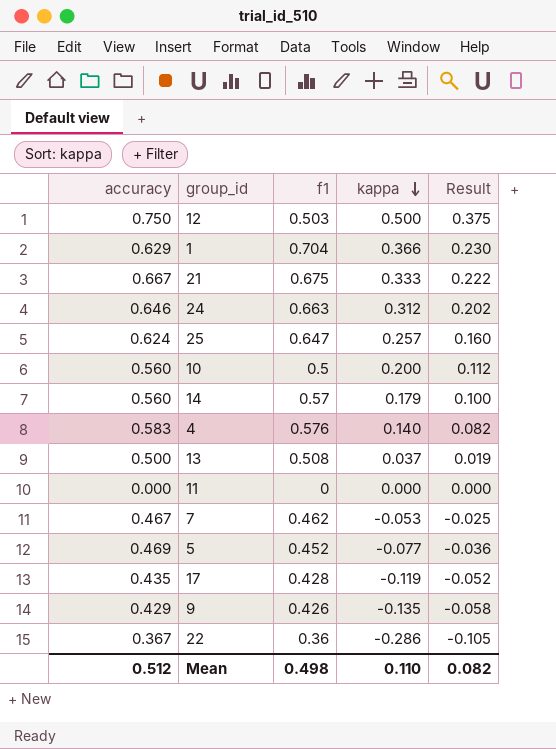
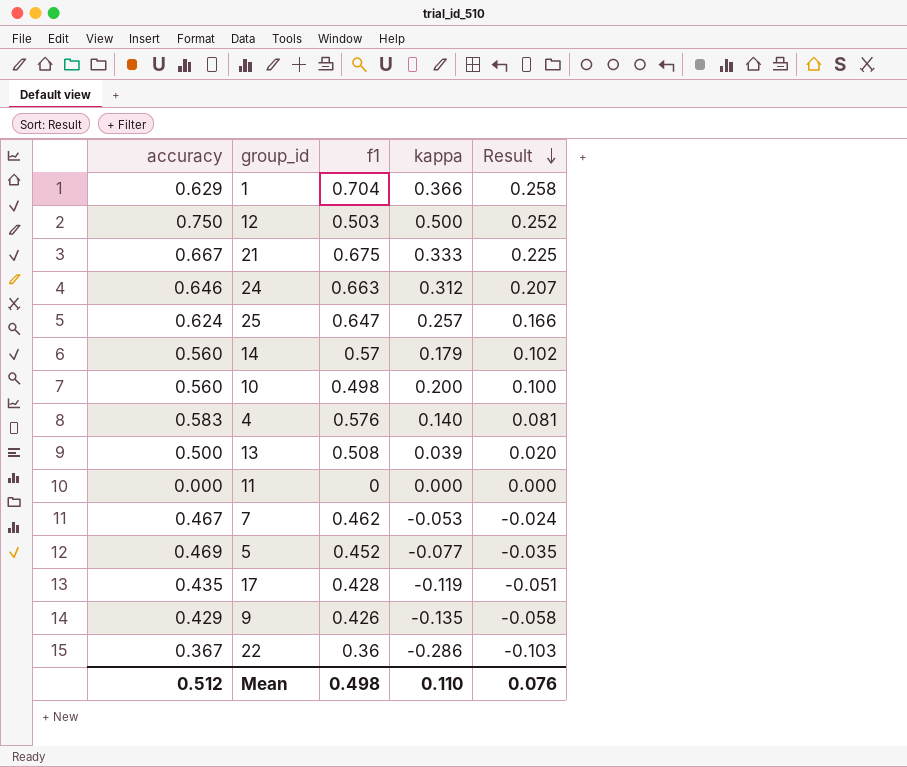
row order: kappa descending -> Result descending
column Result | formula: [accuracy] * [kappa] -> [f1] * [kappa]
10 | f1: 0.5 -> 0.498
13 | kappa: 0.037 -> 0.039
Mean | Result: 0.082 -> 0.076

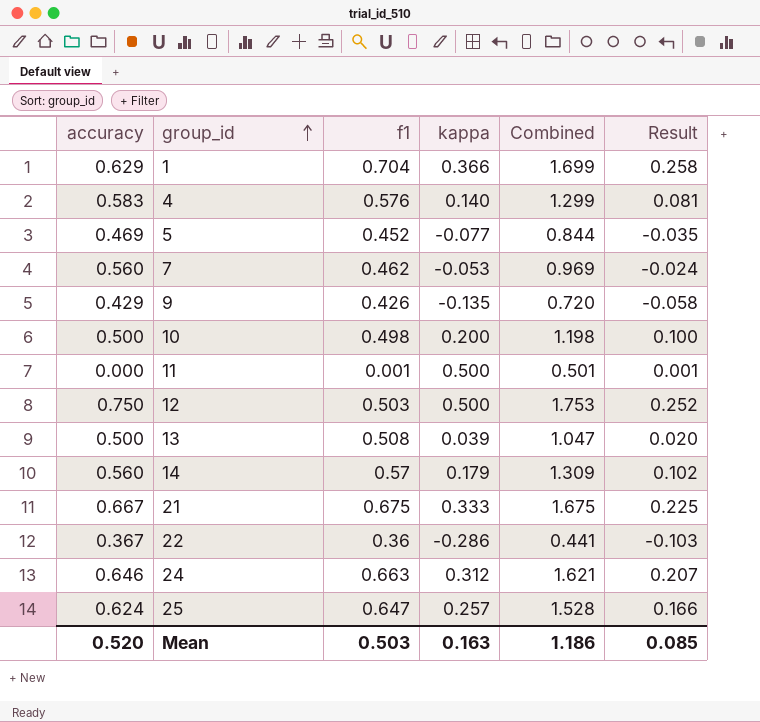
row order: Result descending -> group_id ascending
column Combined | formula: none -> [accuracy] + [f1] + [kappa]
row 17: 0.435 | 0.428 | -0.119 | -0.051 -> none
7 | accuracy: 0.467 -> 0.560
10 | accuracy: 0.560 -> 0.500
11 | f1: 0 -> 0.001
11 | kappa: 0.000 -> 0.500
11 | Result: 0.000 -> 0.001
Mean | accuracy: 0.512 -> 0.520
Mean | f1: 0.498 -> 0.503
Mean | kappa: 0.110 -> 0.163
Mean | Result: 0.076 -> 0.085

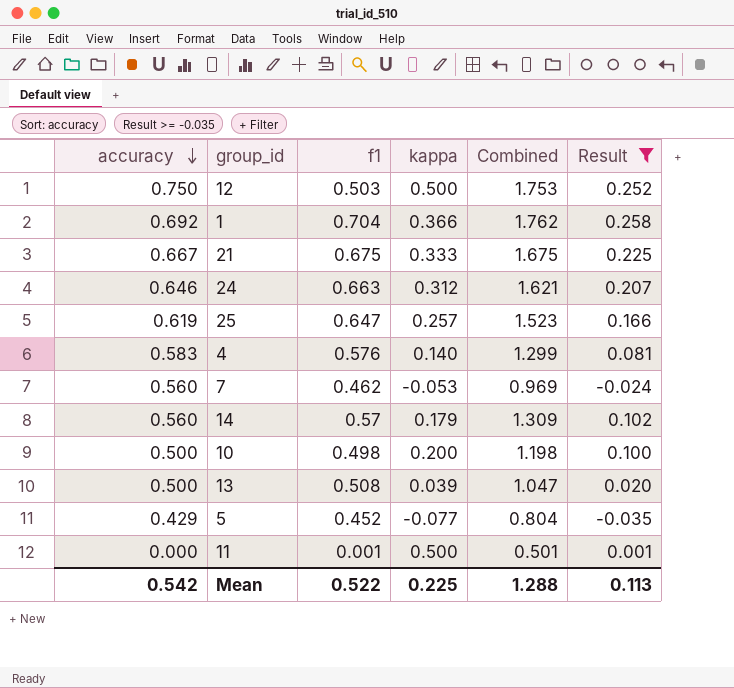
filter: none -> Result >= -0.035
row order: group_id ascending -> accuracy descending
1 | accuracy: 0.629 -> 0.692
1 | Combined: 1.699 -> 1.762
25 | accuracy: 0.624 -> 0.619
25 | Combined: 1.528 -> 1.523
5 | accuracy: 0.469 -> 0.429
5 | Combined: 0.844 -> 0.804
Mean | accuracy: 0.520 -> 0.542
Mean | f1: 0.503 -> 0.522
Mean | kappa: 0.163 -> 0.225
Mean | Combined: 1.186 -> 1.288
Mean | Result: 0.085 -> 0.113

